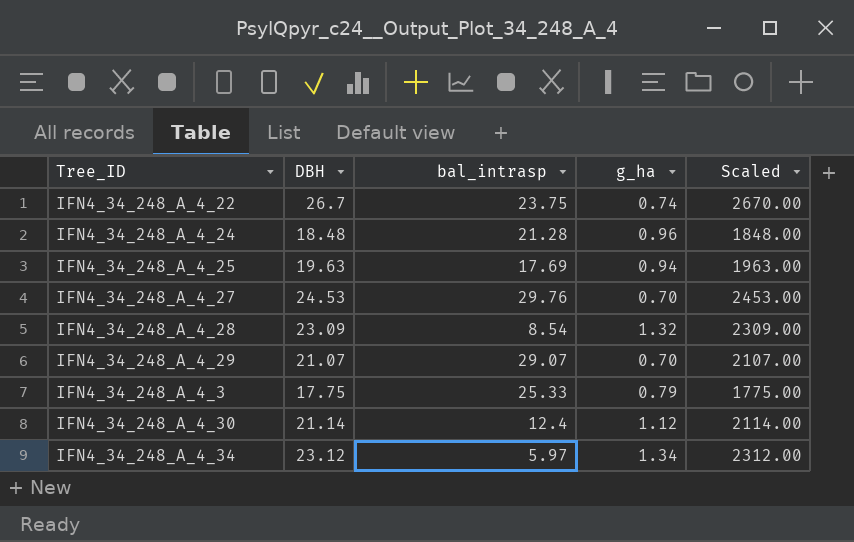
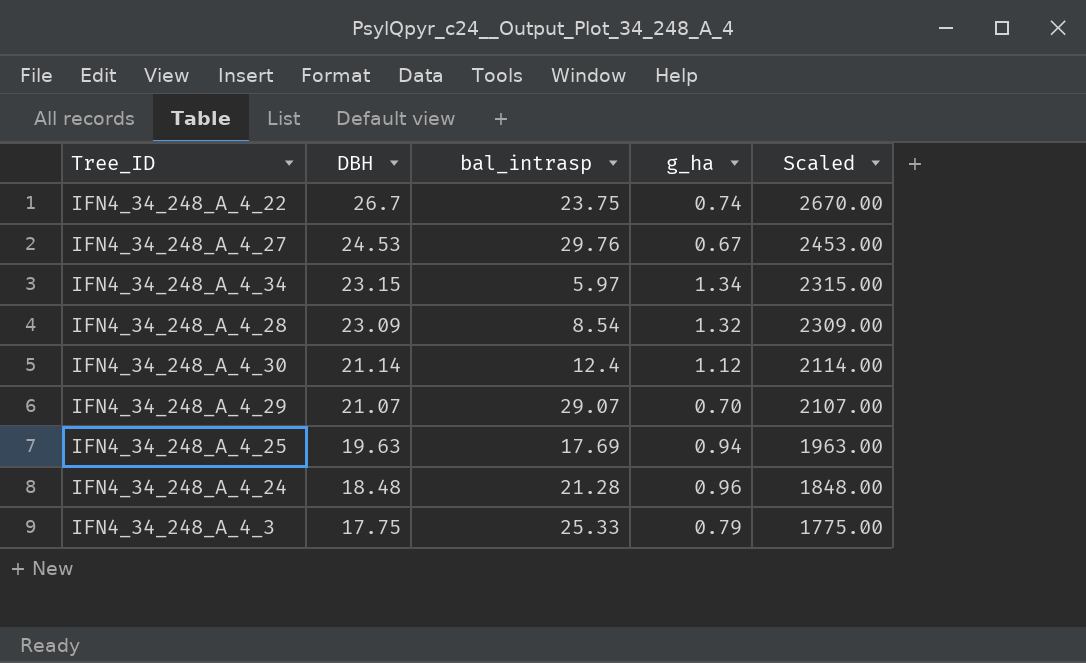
row order: none -> DBH descending
IFN4_34_248_A_4_27 | g_ha: 0.70 -> 0.67
IFN4_34_248_A_4_34 | DBH: 23.12 -> 23.15
IFN4_34_248_A_4_34 | Scaled: 2312.00 -> 2315.00

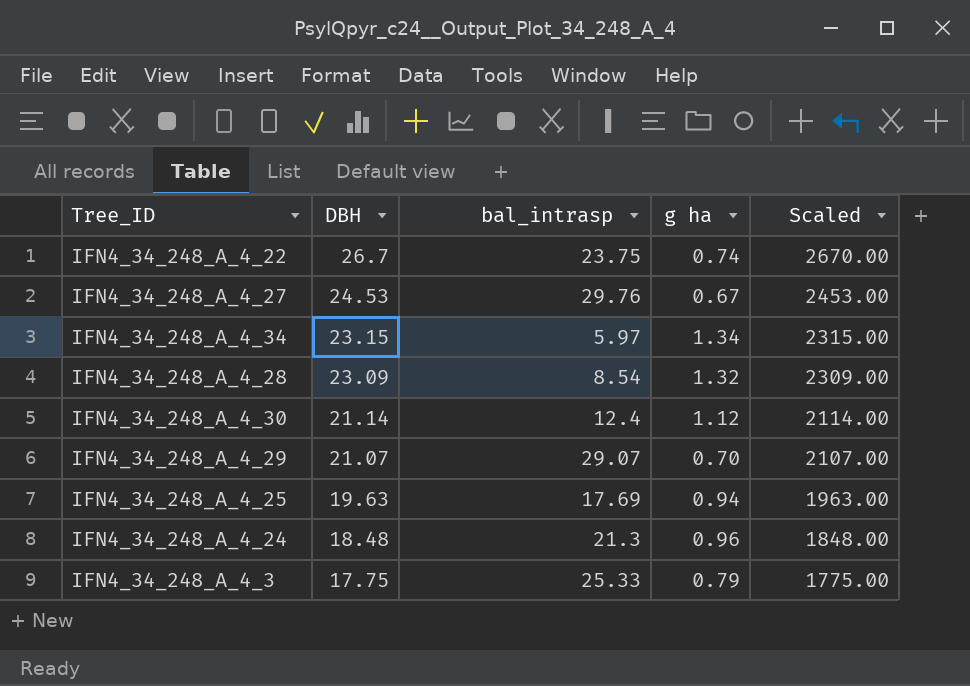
column name: g_ha -> g ha
IFN4_34_248_A_4_24 | bal_intrasp: 21.28 -> 21.3

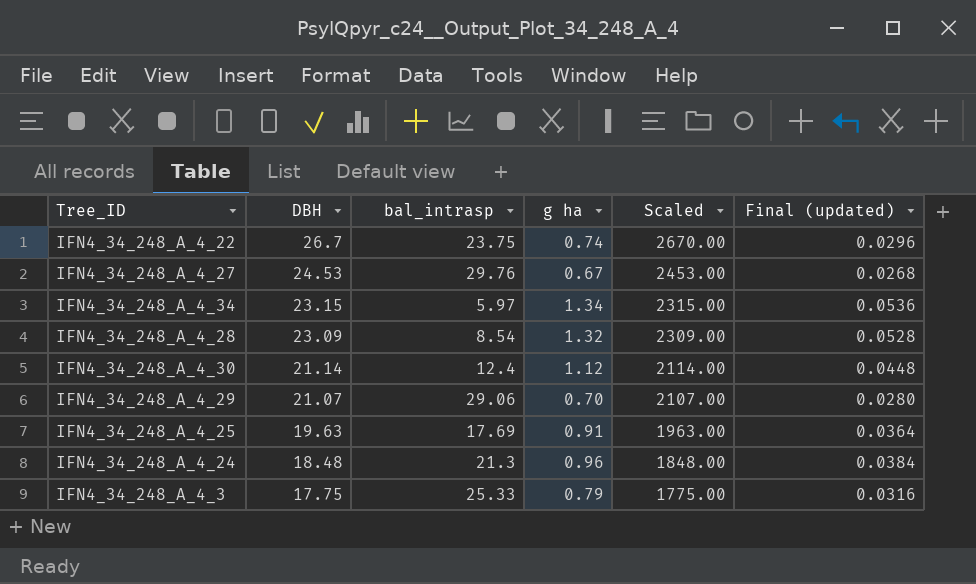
column Final (updated) | formula: none -> [g ha] * 0.04
IFN4_34_248_A_4_29 | bal_intrasp: 29.07 -> 29.06
IFN4_34_248_A_4_25 | g ha: 0.94 -> 0.91

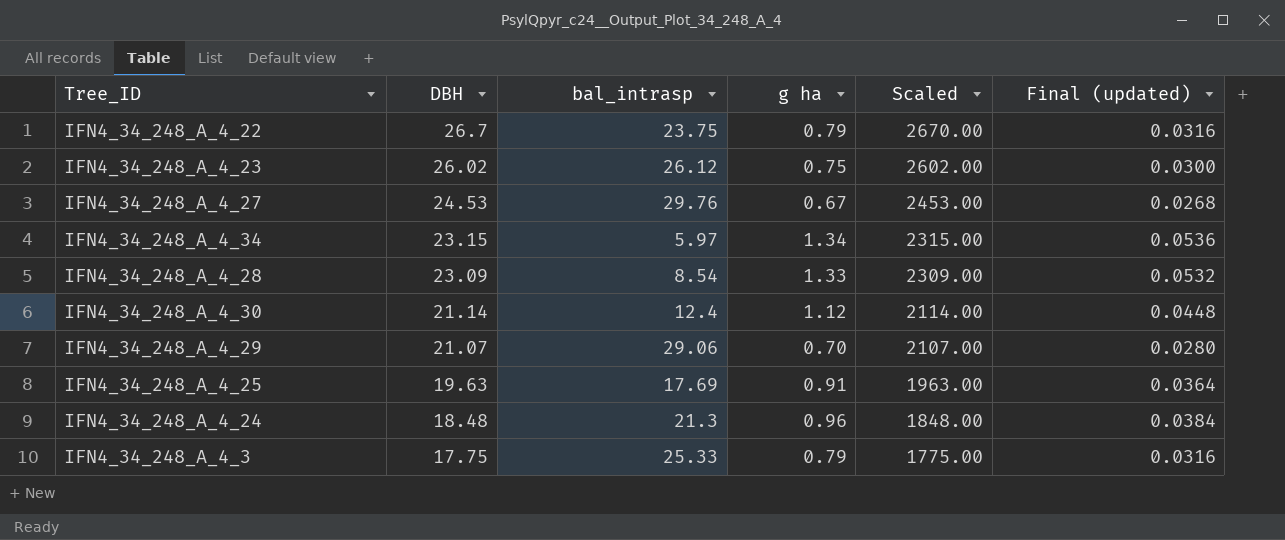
IFN4_34_248_A_4_22 | g ha: 0.74 -> 0.79
IFN4_34_248_A_4_22 | Final (updated): 0.0296 -> 0.0316
row IFN4_34_248_A_4_23: none -> 26.02 | 26.12 | 0.75 | 2602.00 | 0.0300
IFN4_34_248_A_4_28 | g ha: 1.32 -> 1.33
IFN4_34_248_A_4_28 | Final (updated): 0.0528 -> 0.0532

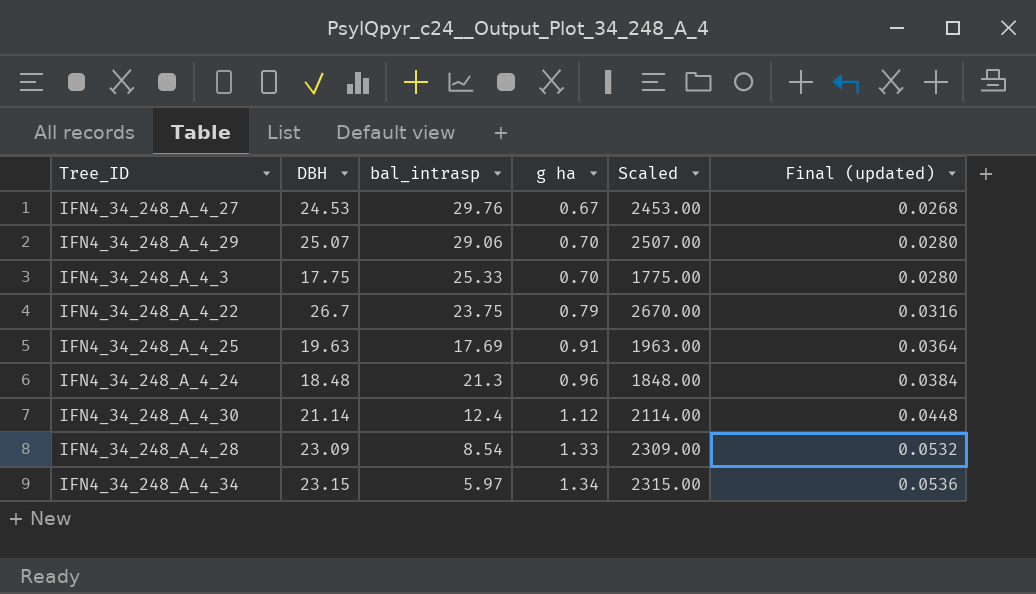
row order: DBH descending -> g ha ascending
row IFN4_34_248_A_4_23: 26.02 | 26.12 | 0.75 | 2602.00 | 0.0300 -> none
IFN4_34_248_A_4_29 | DBH: 21.07 -> 25.07
IFN4_34_248_A_4_29 | Scaled: 2107.00 -> 2507.00
IFN4_34_248_A_4_3 | g ha: 0.79 -> 0.70
IFN4_34_248_A_4_3 | Final (updated): 0.0316 -> 0.0280

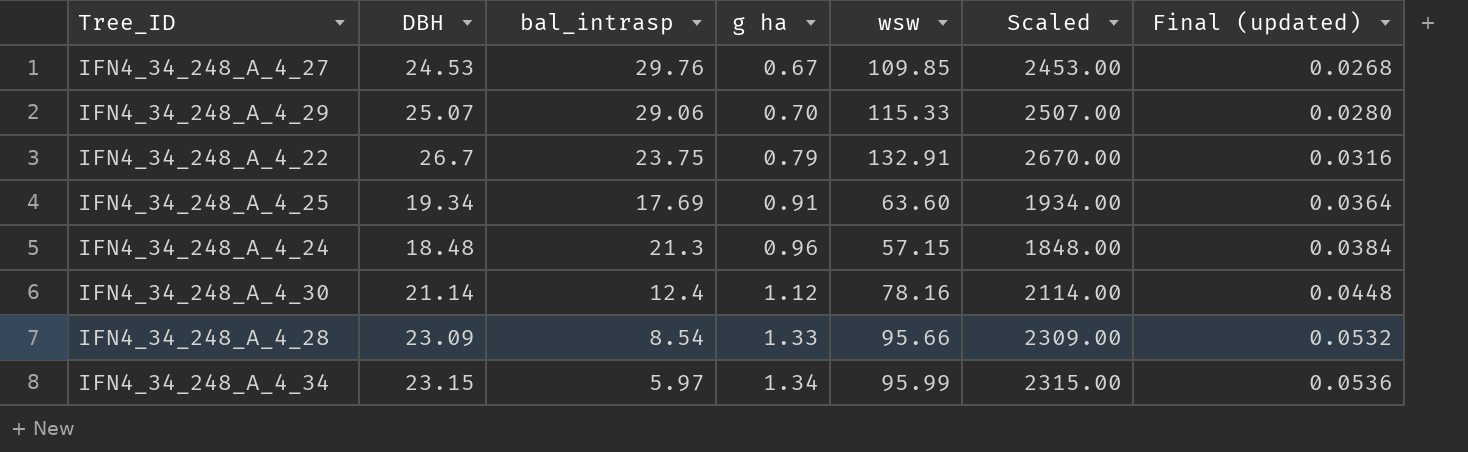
column wsw | position: none -> 5
row IFN4_34_248_A_4_3: 17.75 | 25.33 | 0.70 | 1775.00 | 0.0280 -> none
IFN4_34_248_A_4_25 | DBH: 19.63 -> 19.34
IFN4_34_248_A_4_25 | Scaled: 1963.00 -> 1934.00

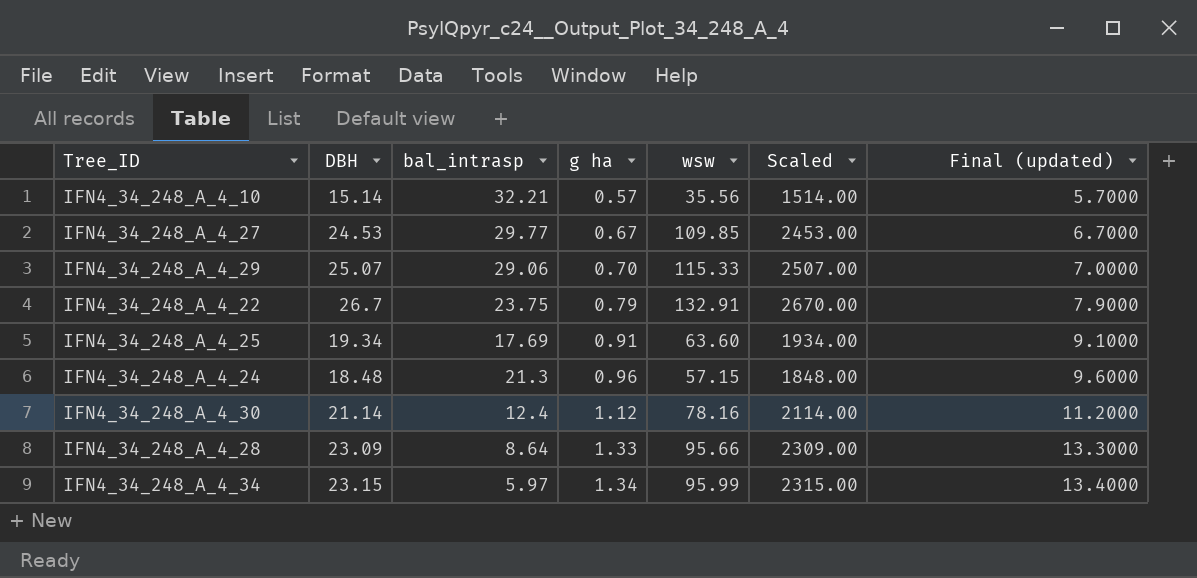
column Final (updated) | formula: [g ha] * 0.04 -> [g ha] * 10
row IFN4_34_248_A_4_10: none -> 15.14 | 32.21 | 0.57 | 35.56 | 1514.00 | 5.7000
IFN4_34_248_A_4_27 | bal_intrasp: 29.76 -> 29.77
IFN4_34_248_A_4_28 | bal_intrasp: 8.54 -> 8.64

